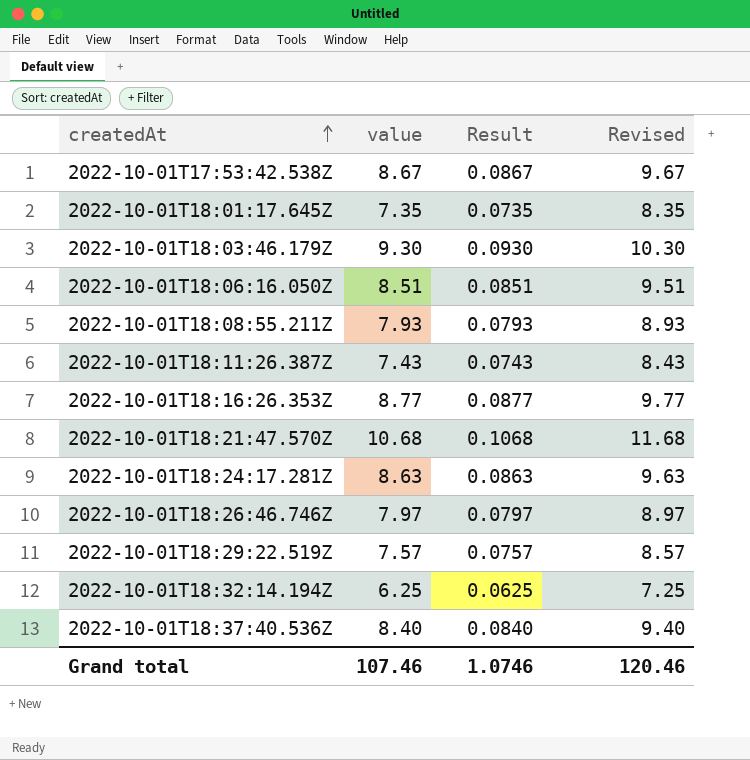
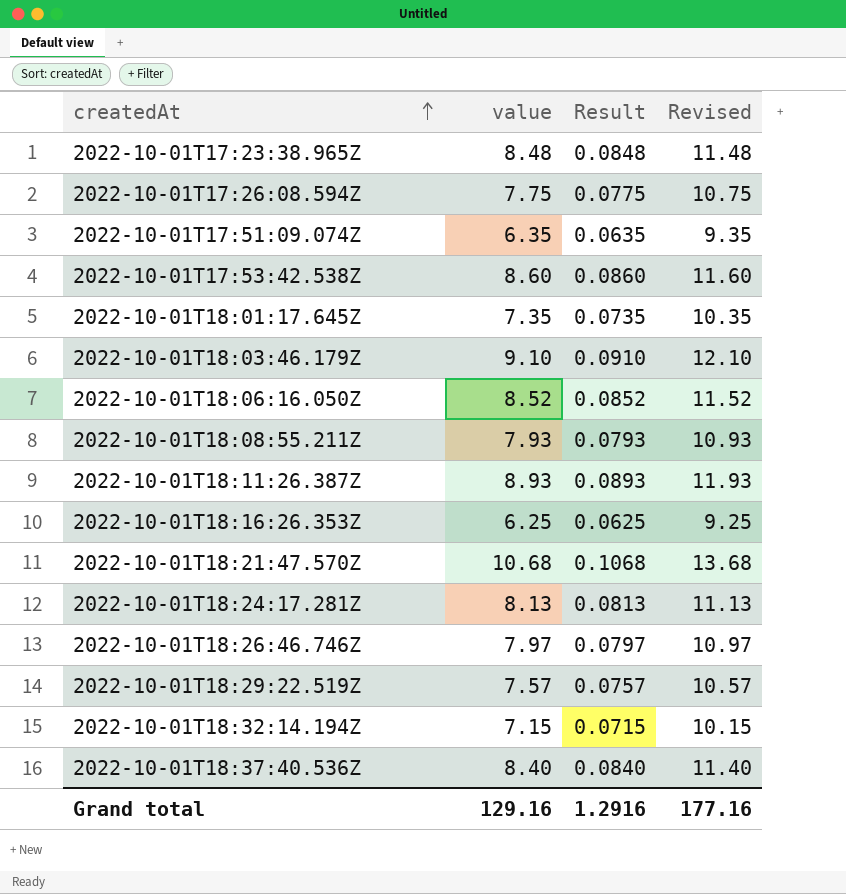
column Revised | formula: [value] + 1 -> [value] + 3
row 2022-10-01T17:23:38.965Z: none -> 8.48 | 0.0848 | 11.48
row 2022-10-01T17:26:08.594Z: none -> 7.75 | 0.0775 | 10.75
row 2022-10-01T17:51:09.074Z: none -> 6.35 | 0.0635 | 9.35
2022-10-01T17:53:42.538Z | value: 8.67 -> 8.60
2022-10-01T17:53:42.538Z | Result: 0.0867 -> 0.0860
2022-10-01T18:03:46.179Z | value: 9.30 -> 9.10
2022-10-01T18:03:46.179Z | Result: 0.0930 -> 0.0910
2022-10-01T18:06:16.050Z | value: 8.51 -> 8.52
2022-10-01T18:06:16.050Z | Result: 0.0851 -> 0.0852
2022-10-01T18:11:26.387Z | value: 7.43 -> 8.93
2022-10-01T18:11:26.387Z | Result: 0.0743 -> 0.0893
2022-10-01T18:16:26.353Z | value: 8.77 -> 6.25
2022-10-01T18:16:26.353Z | Result: 0.0877 -> 0.0625
2022-10-01T18:24:17.281Z | value: 8.63 -> 8.13
2022-10-01T18:24:17.281Z | Result: 0.0863 -> 0.0813
2022-10-01T18:32:14.194Z | value: 6.25 -> 7.15
2022-10-01T18:32:14.194Z | Result: 0.0625 -> 0.0715
Grand total | value: 107.46 -> 129.16
Grand total | Result: 1.0746 -> 1.2916
Grand total | Revised: 120.46 -> 177.16

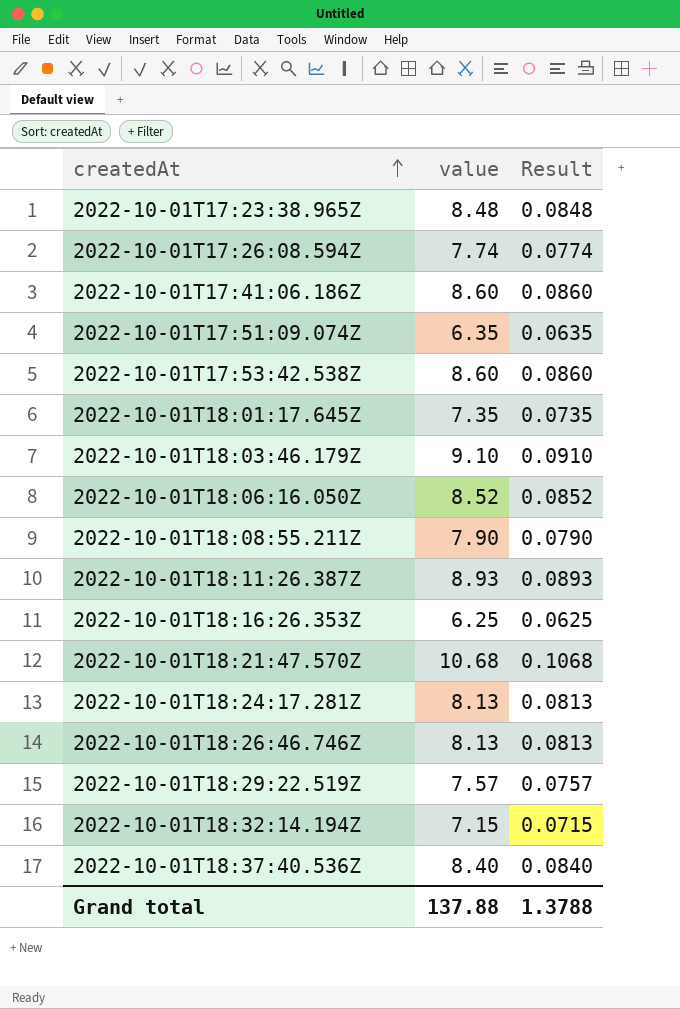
column Revised | formula: [value] + 3 -> none
2022-10-01T17:26:08.594Z | value: 7.75 -> 7.74
2022-10-01T17:26:08.594Z | Result: 0.0775 -> 0.0774
row 2022-10-01T17:41:06.186Z: none -> 8.60 | 0.0860
2022-10-01T18:08:55.211Z | value: 7.93 -> 7.90
2022-10-01T18:08:55.211Z | Result: 0.0793 -> 0.0790
2022-10-01T18:26:46.746Z | value: 7.97 -> 8.13
2022-10-01T18:26:46.746Z | Result: 0.0797 -> 0.0813
Grand total | value: 129.16 -> 137.88
Grand total | Result: 1.2916 -> 1.3788

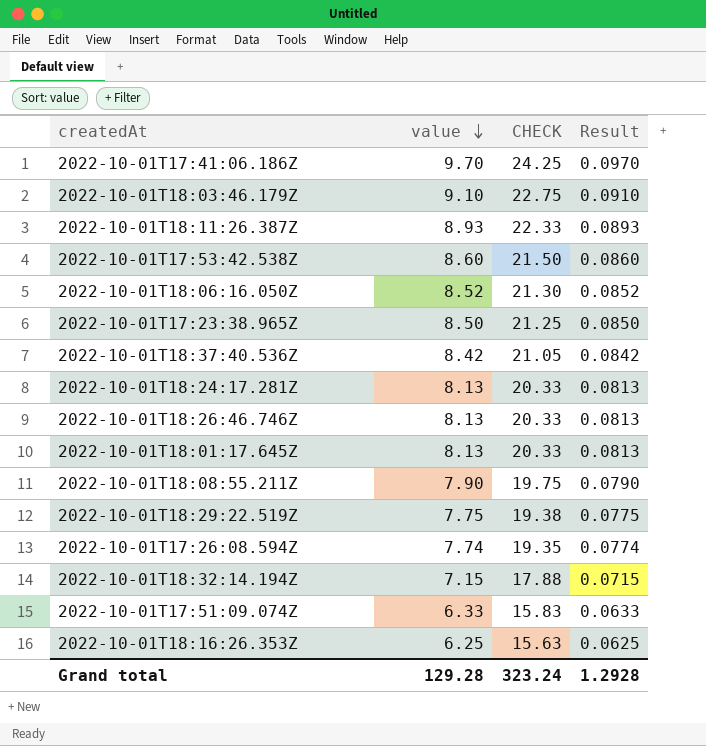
row order: createdAt ascending -> value descending
column CHECK | formula: none -> [value] * 2.5
row 2022-10-01T18:21:47.570Z: 10.68 | 0.1068 -> none
2022-10-01T17:41:06.186Z | value: 8.60 -> 9.70
2022-10-01T17:41:06.186Z | Result: 0.0860 -> 0.0970
2022-10-01T17:23:38.965Z | value: 8.48 -> 8.50
2022-10-01T17:23:38.965Z | Result: 0.0848 -> 0.0850
2022-10-01T18:37:40.536Z | value: 8.40 -> 8.42
2022-10-01T18:37:40.536Z | Result: 0.0840 -> 0.0842
2022-10-01T18:01:17.645Z | value: 7.35 -> 8.13
2022-10-01T18:01:17.645Z | Result: 0.0735 -> 0.0813
2022-10-01T18:29:22.519Z | value: 7.57 -> 7.75
2022-10-01T18:29:22.519Z | Result: 0.0757 -> 0.0775
2022-10-01T17:51:09.074Z | value: 6.35 -> 6.33
2022-10-01T17:51:09.074Z | Result: 0.0635 -> 0.0633
Grand total | value: 137.88 -> 129.28
Grand total | Result: 1.3788 -> 1.2928

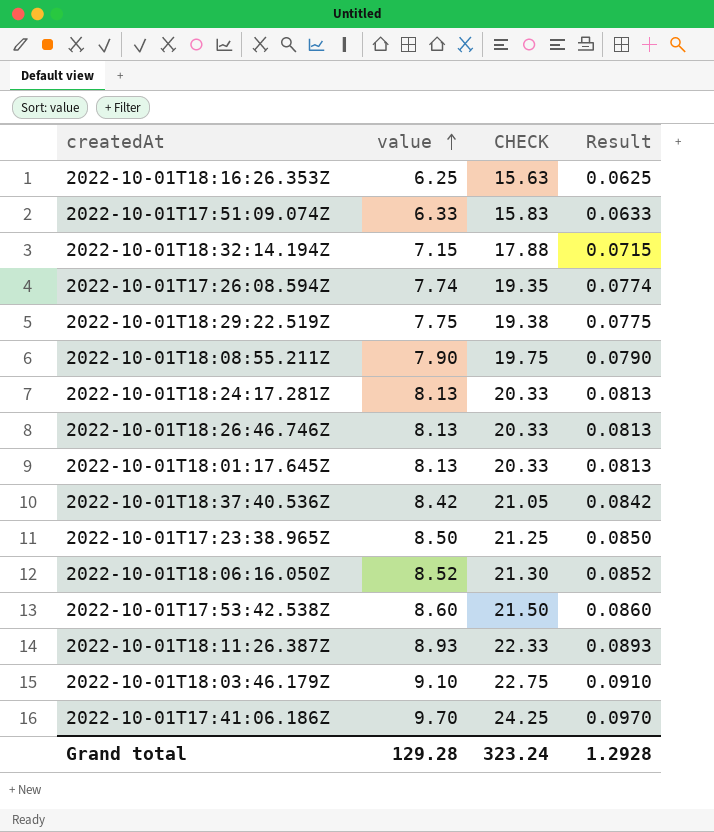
row order: value descending -> value ascending

